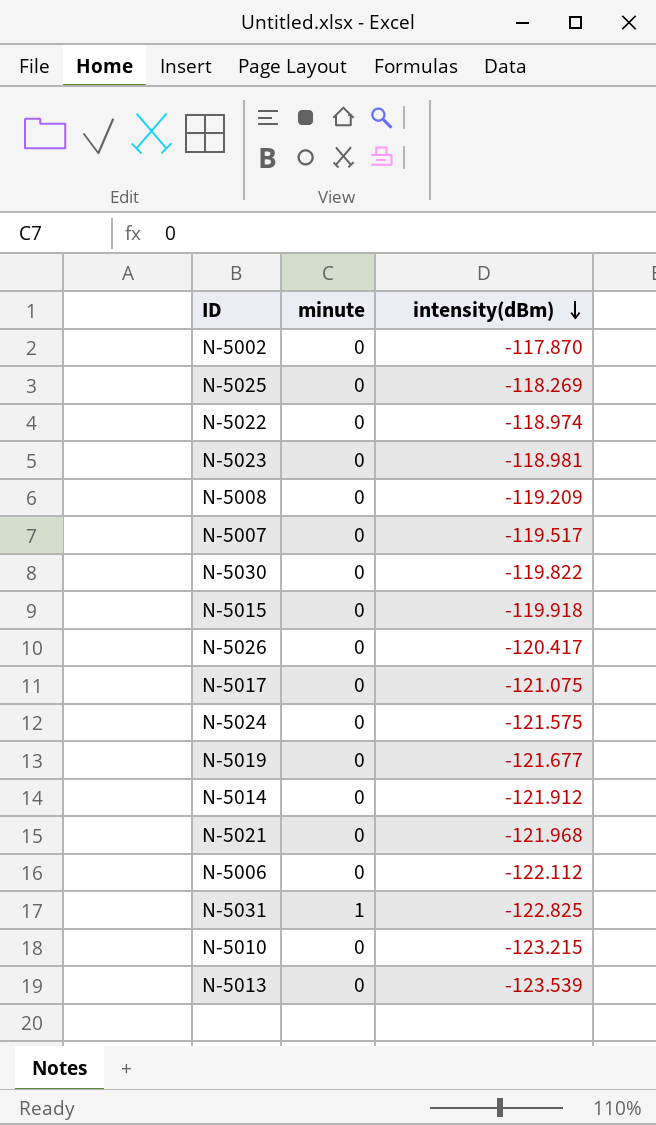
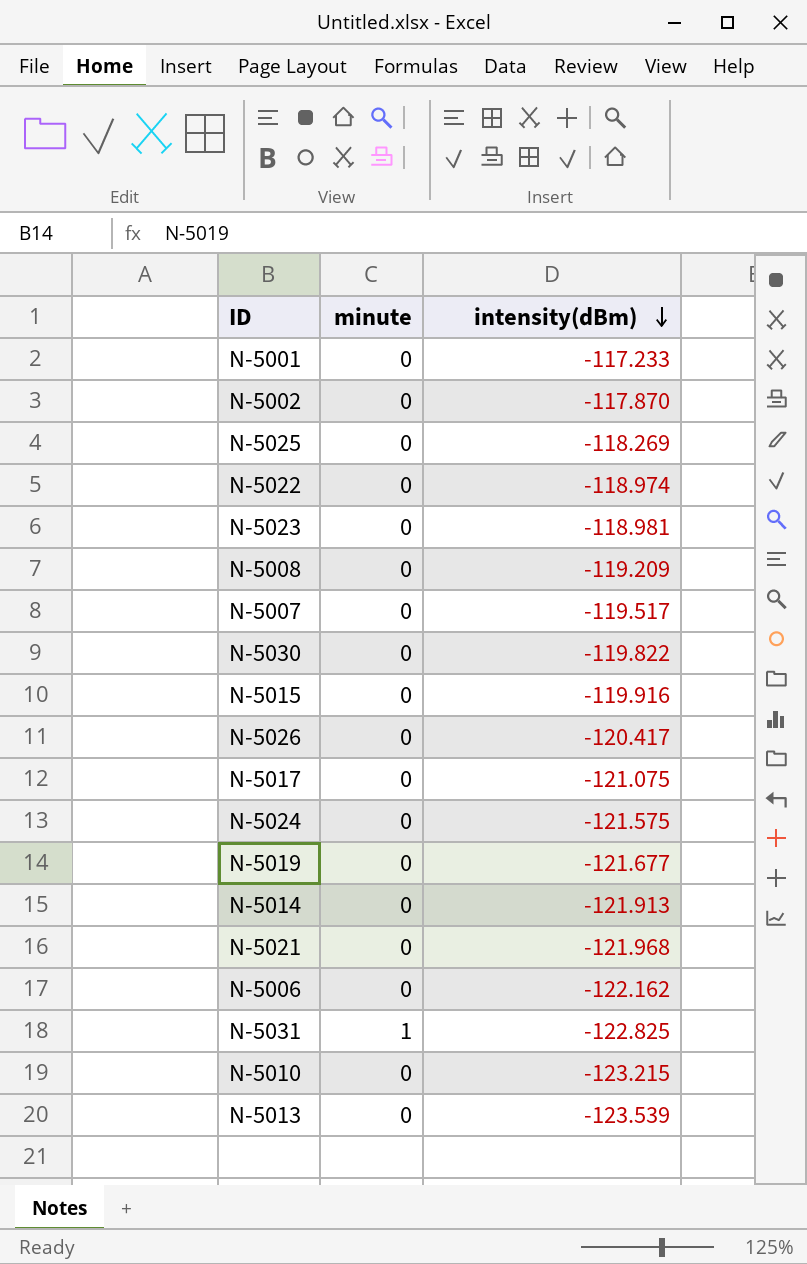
row N-5001: none -> 0 | -117.233
N-5015 | intensity(dBm): -119.918 -> -119.916
N-5014 | intensity(dBm): -121.912 -> -121.913
N-5006 | intensity(dBm): -122.112 -> -122.162

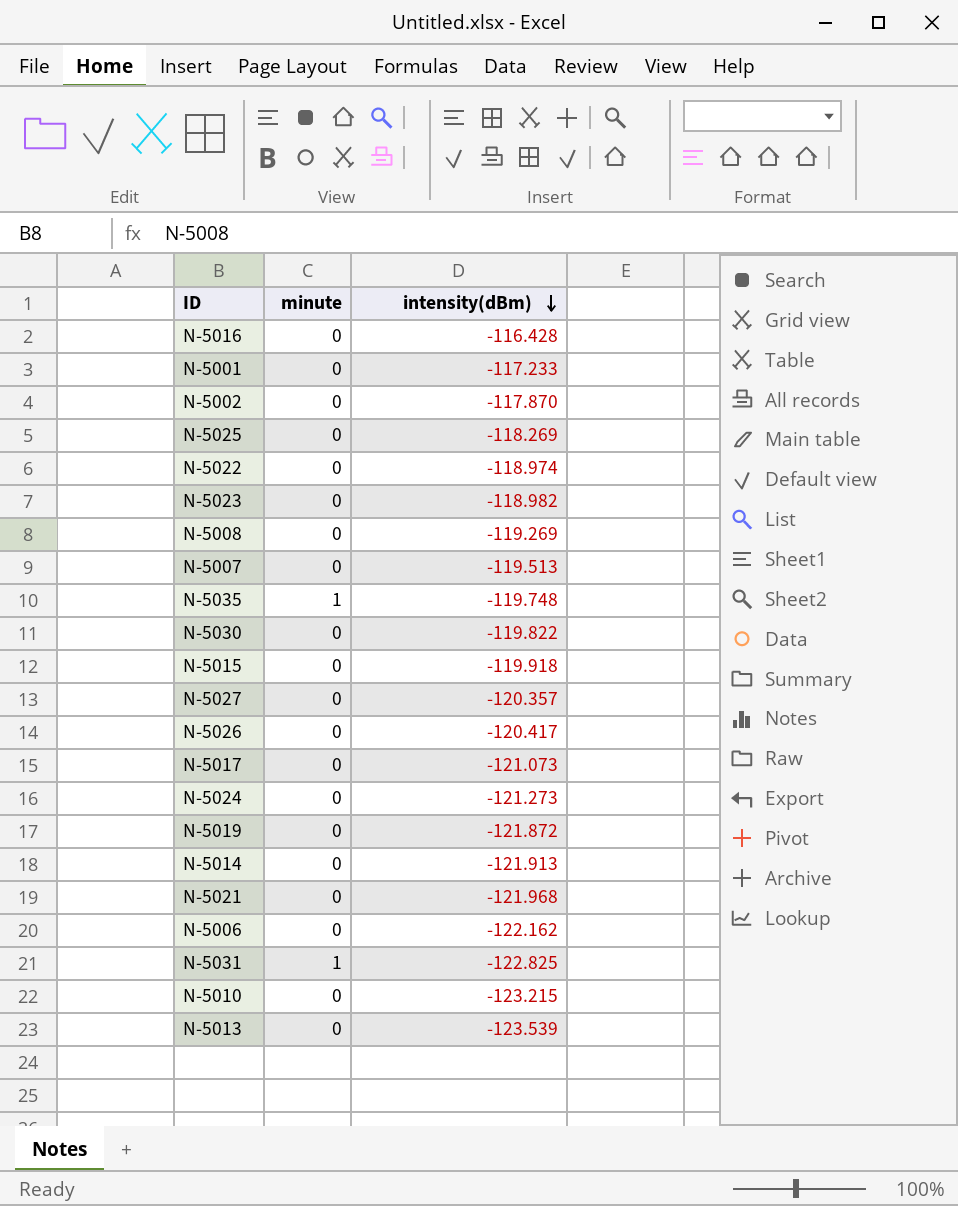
row N-5016: none -> 0 | -116.428
N-5023 | intensity(dBm): -118.981 -> -118.982
N-5008 | intensity(dBm): -119.209 -> -119.269
N-5007 | intensity(dBm): -119.517 -> -119.513
row N-5035: none -> 1 | -119.748
N-5015 | intensity(dBm): -119.916 -> -119.918
row N-5027: none -> 0 | -120.357
N-5017 | intensity(dBm): -121.075 -> -121.073
N-5024 | intensity(dBm): -121.575 -> -121.273
N-5019 | intensity(dBm): -121.677 -> -121.872

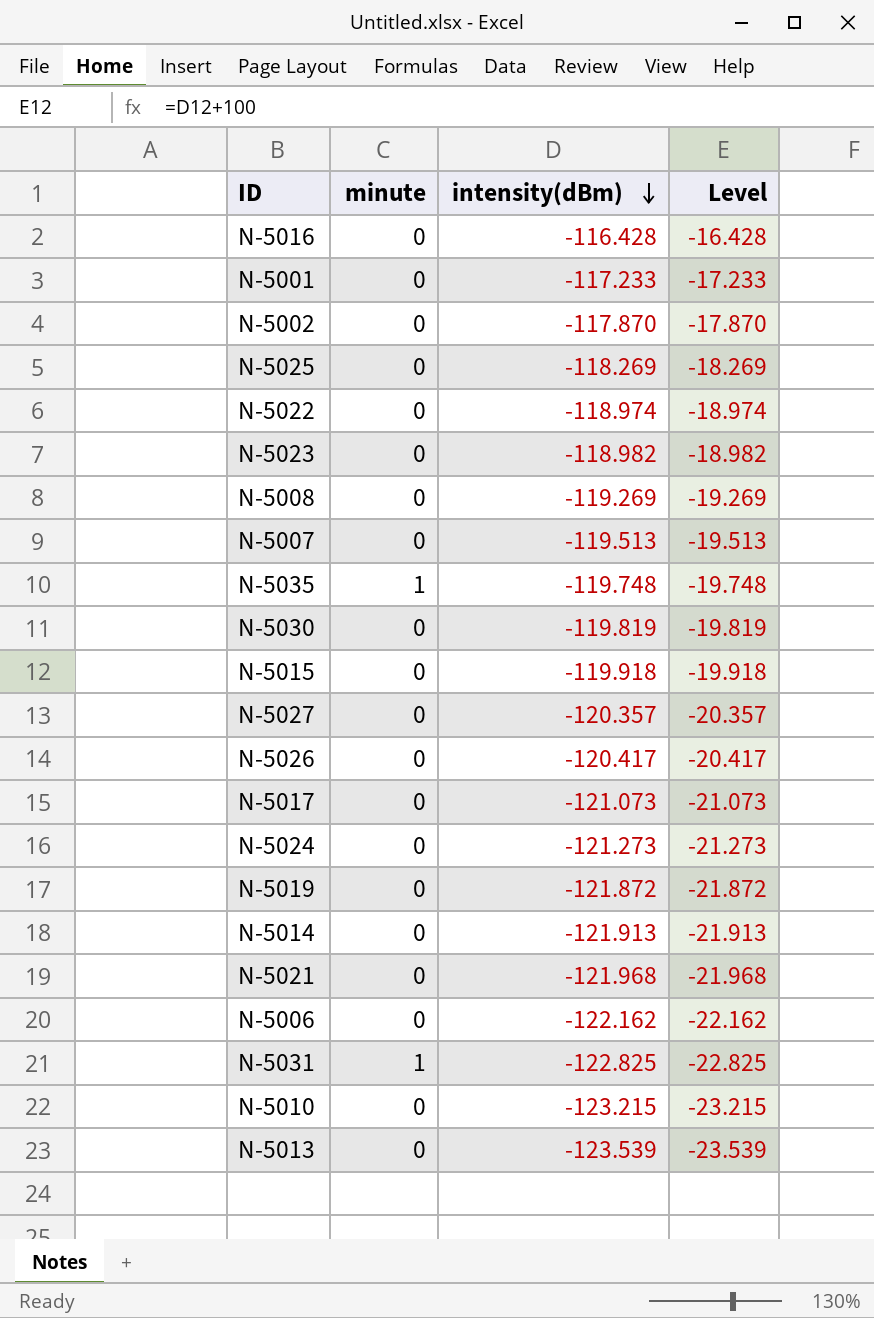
column Level | formula: none -> [intensity(dBm)] + 100
N-5030 | intensity(dBm): -119.822 -> -119.819

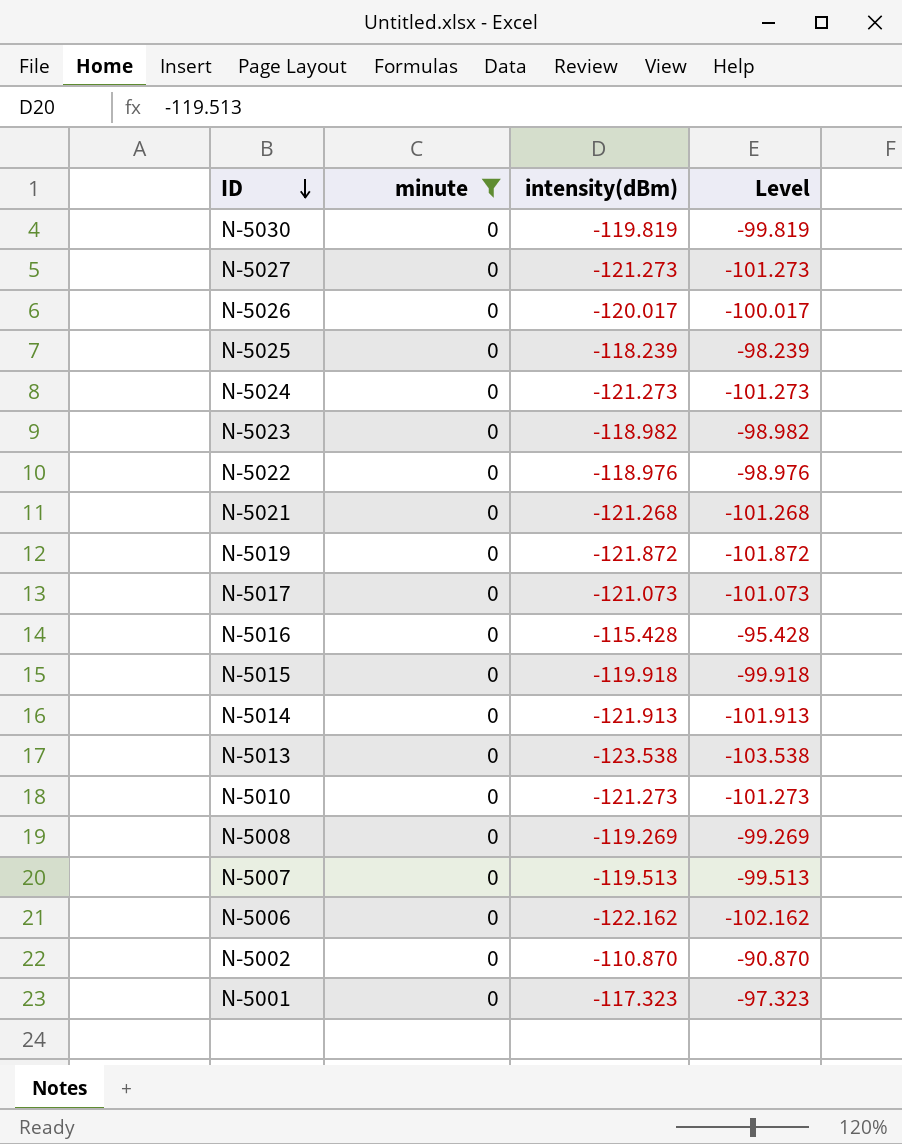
filter: none -> minute = 0
row order: intensity(dBm) descending -> ID descending
column Level | formula: [intensity(dBm)] + 100 -> [intensity(dBm)] + 20
N-5027 | intensity(dBm): -120.357 -> -121.273
N-5026 | intensity(dBm): -120.417 -> -120.017
N-5025 | intensity(dBm): -118.269 -> -118.239
N-5022 | intensity(dBm): -118.974 -> -118.976
N-5021 | intensity(dBm): -121.968 -> -121.268
N-5016 | intensity(dBm): -116.428 -> -115.428
N-5013 | intensity(dBm): -123.539 -> -123.538
N-5010 | intensity(dBm): -123.215 -> -121.273
N-5002 | intensity(dBm): -117.870 -> -110.870
N-5001 | intensity(dBm): -117.233 -> -117.323

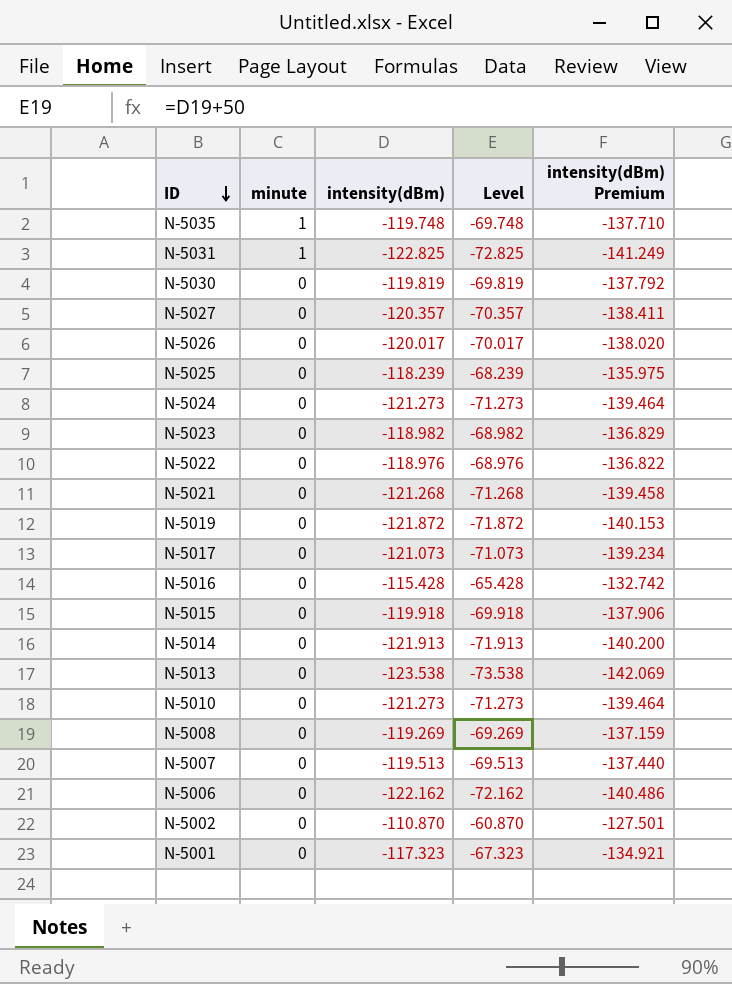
filter: minute = 0 -> none
column Level | formula: [intensity(dBm)] + 20 -> [intensity(dBm)] + 50
column intensity(dBm) Premium | formula: none -> [intensity(dBm)] * 1.15
N-5027 | intensity(dBm): -121.273 -> -120.357

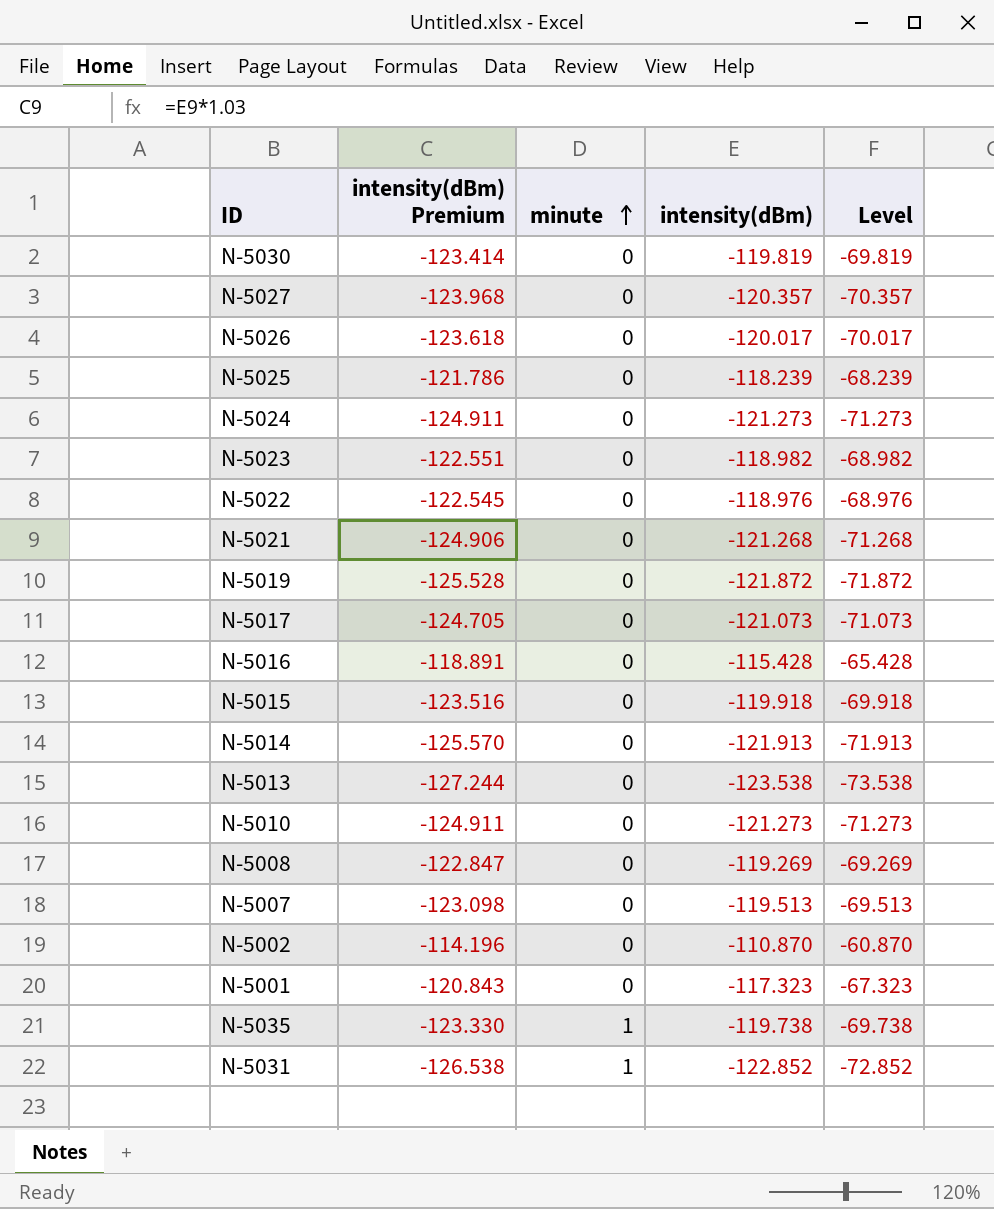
row order: ID descending -> minute ascending
column intensity(dBm) Premium | formula: [intensity(dBm)] * 1.15 -> [intensity(dBm)] * 1.03
column intensity(dBm) Premium | position: 5 -> 2
row N-5006: 0 | -122.162 | -72.162 | -140.486 -> none
N-5035 | intensity(dBm): -119.748 -> -119.738
N-5035 | Level: -69.748 -> -69.738
N-5031 | intensity(dBm): -122.825 -> -122.852
N-5031 | Level: -72.825 -> -72.852

